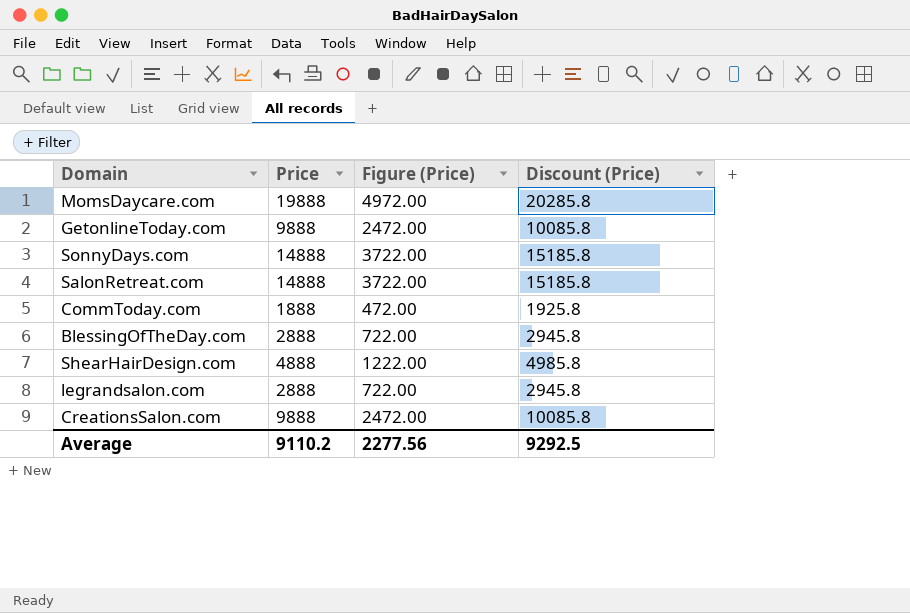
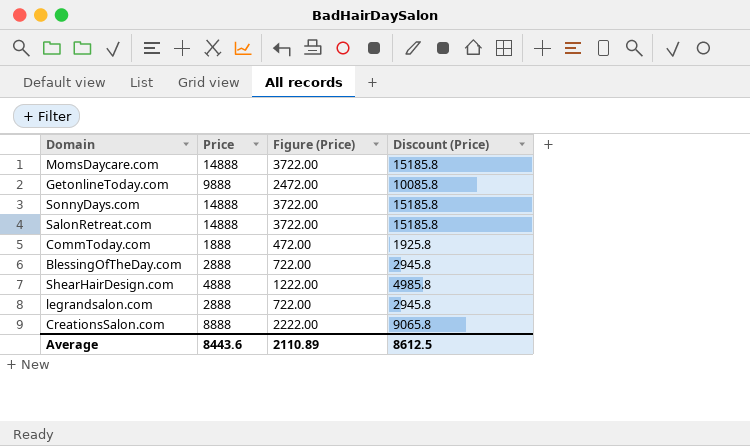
MomsDaycare.com | Price: 19888 -> 14888
MomsDaycare.com | Figure (Price): 4972.00 -> 3722.00
MomsDaycare.com | Discount (Price): 20285.8 -> 15185.8
CreationsSalon.com | Price: 9888 -> 8888
CreationsSalon.com | Figure (Price): 2472.00 -> 2222.00
CreationsSalon.com | Discount (Price): 10085.8 -> 9065.8
Average | Price: 9110.2 -> 8443.6
Average | Figure (Price): 2277.56 -> 2110.89
Average | Discount (Price): 9292.5 -> 8612.5

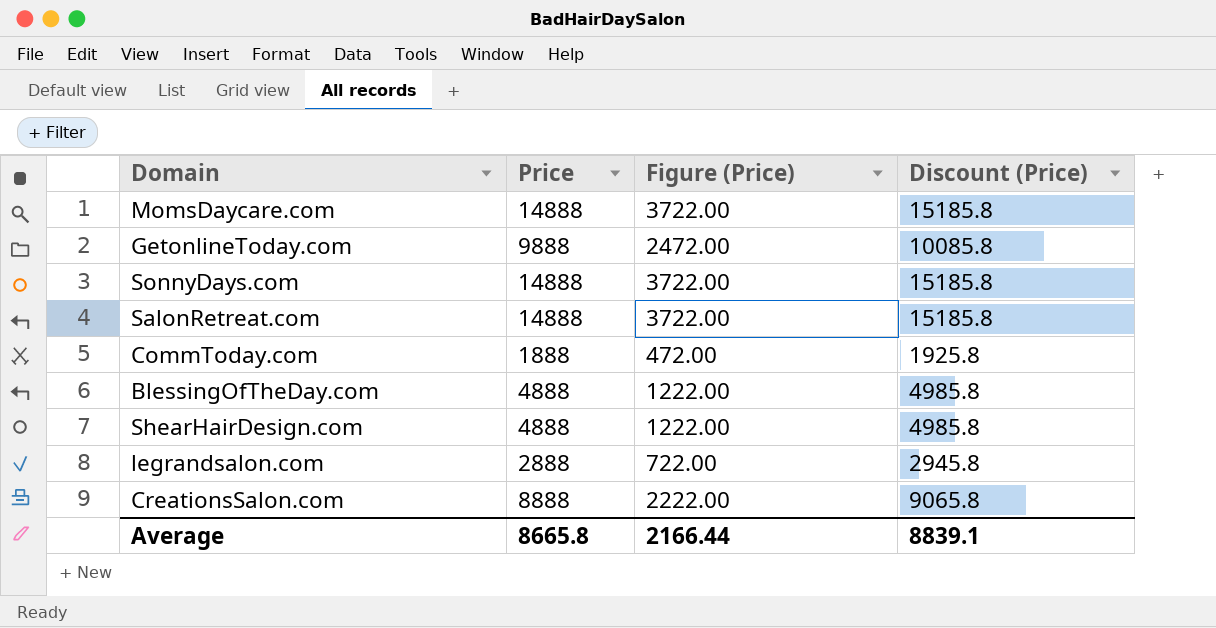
BlessingOfTheDay.com | Price: 2888 -> 4888
BlessingOfTheDay.com | Figure (Price): 722.00 -> 1222.00
BlessingOfTheDay.com | Discount (Price): 2945.8 -> 4985.8
Average | Price: 8443.6 -> 8665.8
Average | Figure (Price): 2110.89 -> 2166.44
Average | Discount (Price): 8612.5 -> 8839.1

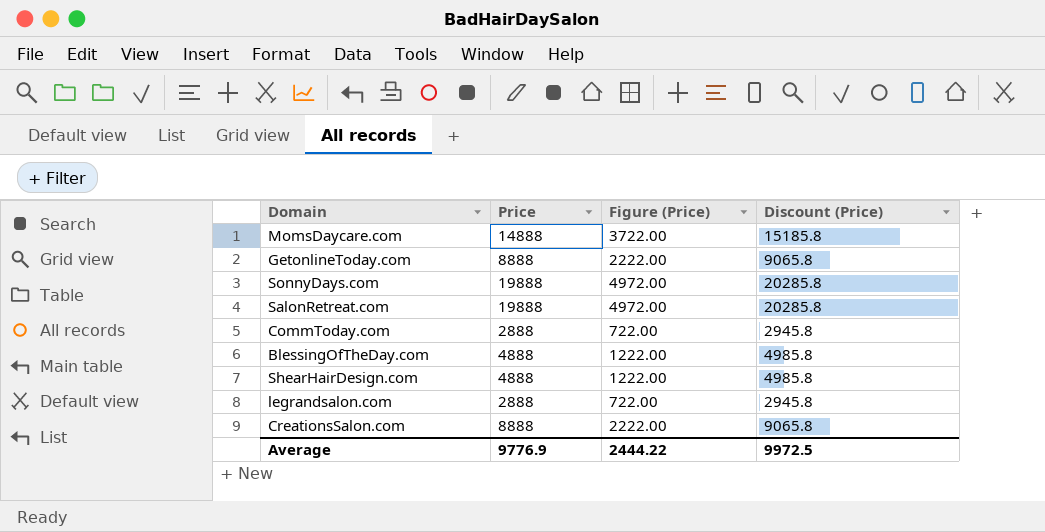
GetonlineToday.com | Price: 9888 -> 8888
GetonlineToday.com | Figure (Price): 2472.00 -> 2222.00
GetonlineToday.com | Discount (Price): 10085.8 -> 9065.8
SonnyDays.com | Price: 14888 -> 19888
SonnyDays.com | Figure (Price): 3722.00 -> 4972.00
SonnyDays.com | Discount (Price): 15185.8 -> 20285.8
SalonRetreat.com | Price: 14888 -> 19888
SalonRetreat.com | Figure (Price): 3722.00 -> 4972.00
SalonRetreat.com | Discount (Price): 15185.8 -> 20285.8
CommToday.com | Price: 1888 -> 2888
CommToday.com | Figure (Price): 472.00 -> 722.00
CommToday.com | Discount (Price): 1925.8 -> 2945.8
Average | Price: 8665.8 -> 9776.9
Average | Figure (Price): 2166.44 -> 2444.22
Average | Discount (Price): 8839.1 -> 9972.5

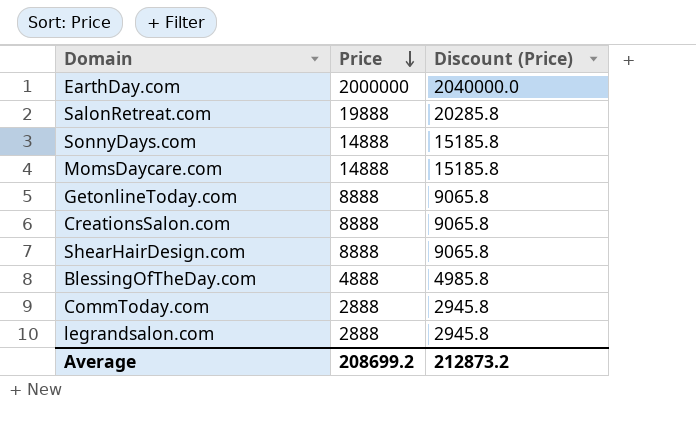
row order: none -> Price descending
column Figure (Price) | formula: [Price] * 0.25 -> none
row EarthDay.com: none -> 2000000 | 2040000.0
SonnyDays.com | Price: 19888 -> 14888
SonnyDays.com | Discount (Price): 20285.8 -> 15185.8
ShearHairDesign.com | Price: 4888 -> 8888
ShearHairDesign.com | Discount (Price): 4985.8 -> 9065.8
Average | Price: 9776.9 -> 208699.2
Average | Discount (Price): 9972.5 -> 212873.2

